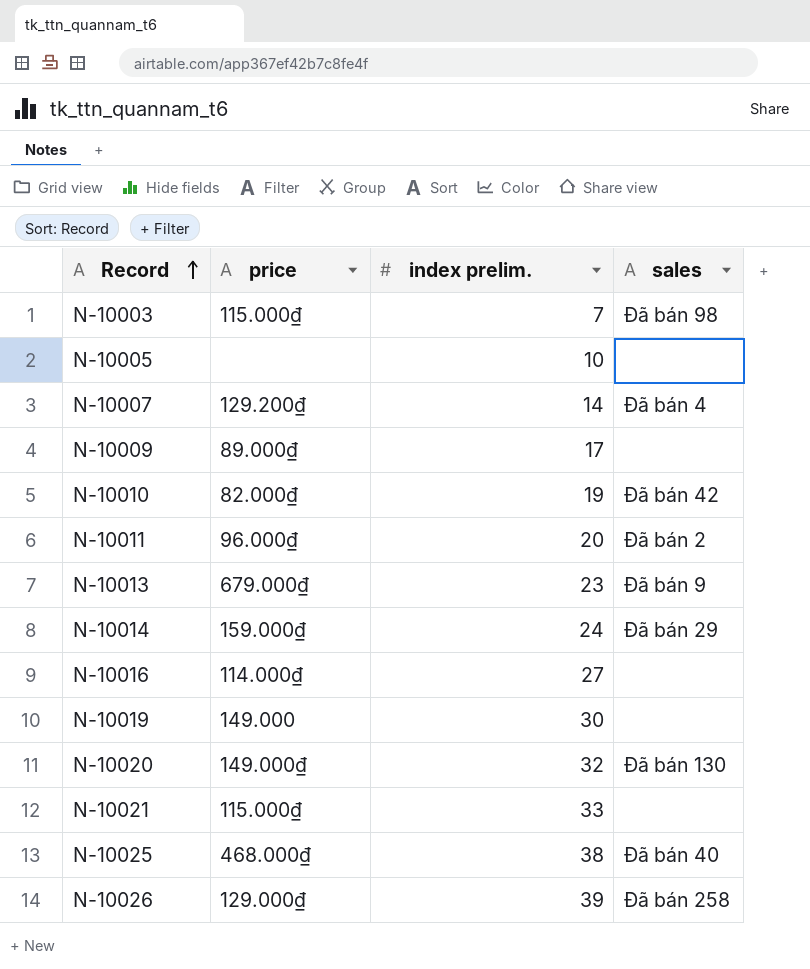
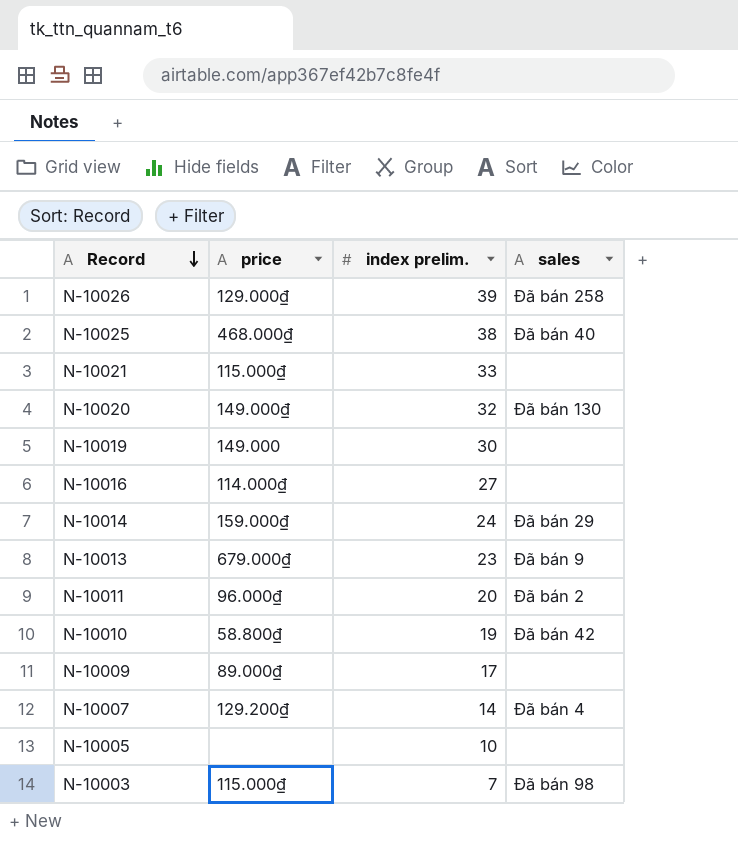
row order: Record ascending -> Record descending
N-10010 | price: 82.000₫ -> 58.800₫

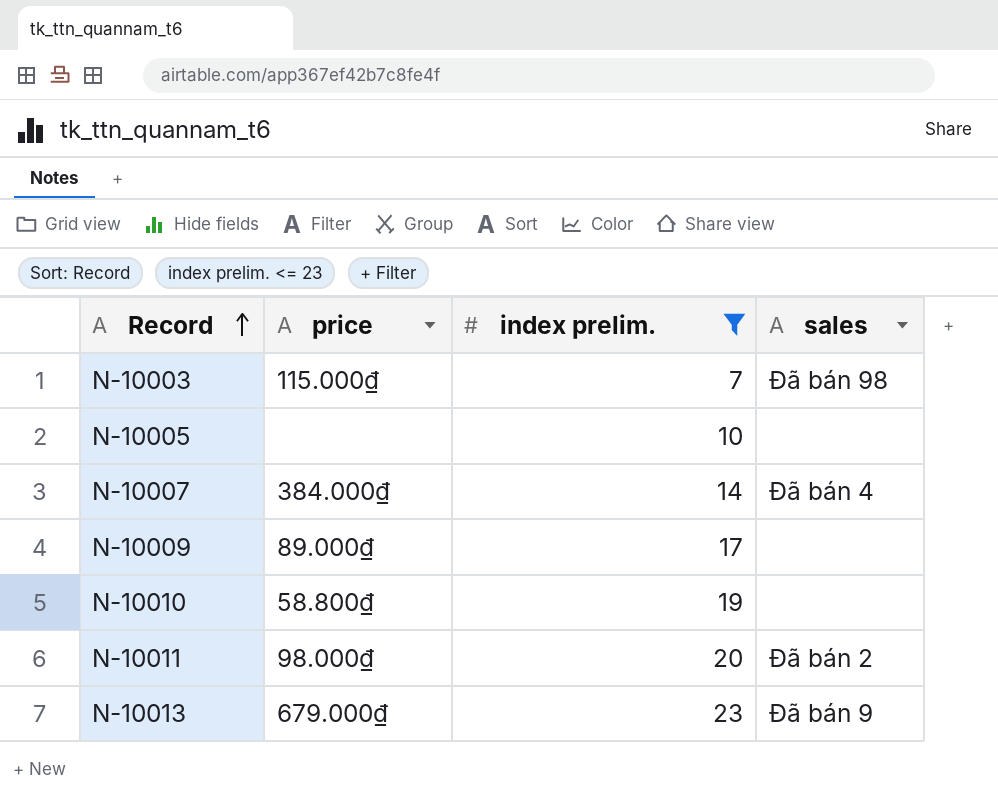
filter: none -> index prelim. <= 23
row order: Record descending -> Record ascending
N-10007 | price: 129.200₫ -> 384.000₫
N-10010 | sales: Đã bán 42 -> none
N-10011 | price: 96.000₫ -> 98.000₫

